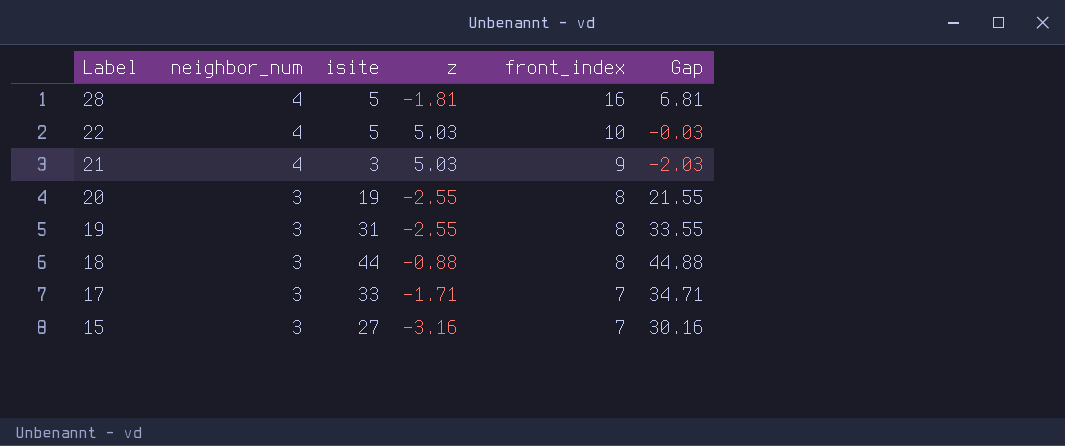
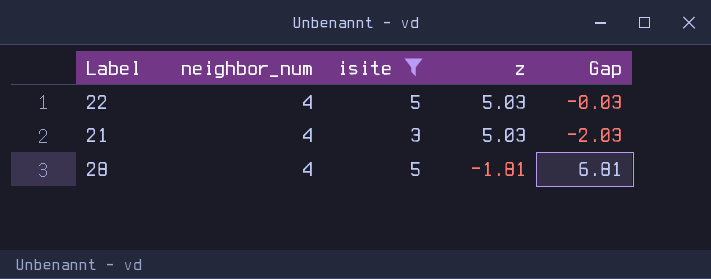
filter: none -> isite <= 5
row order: Label descending -> z descending
column front_index | position: 5 -> none

